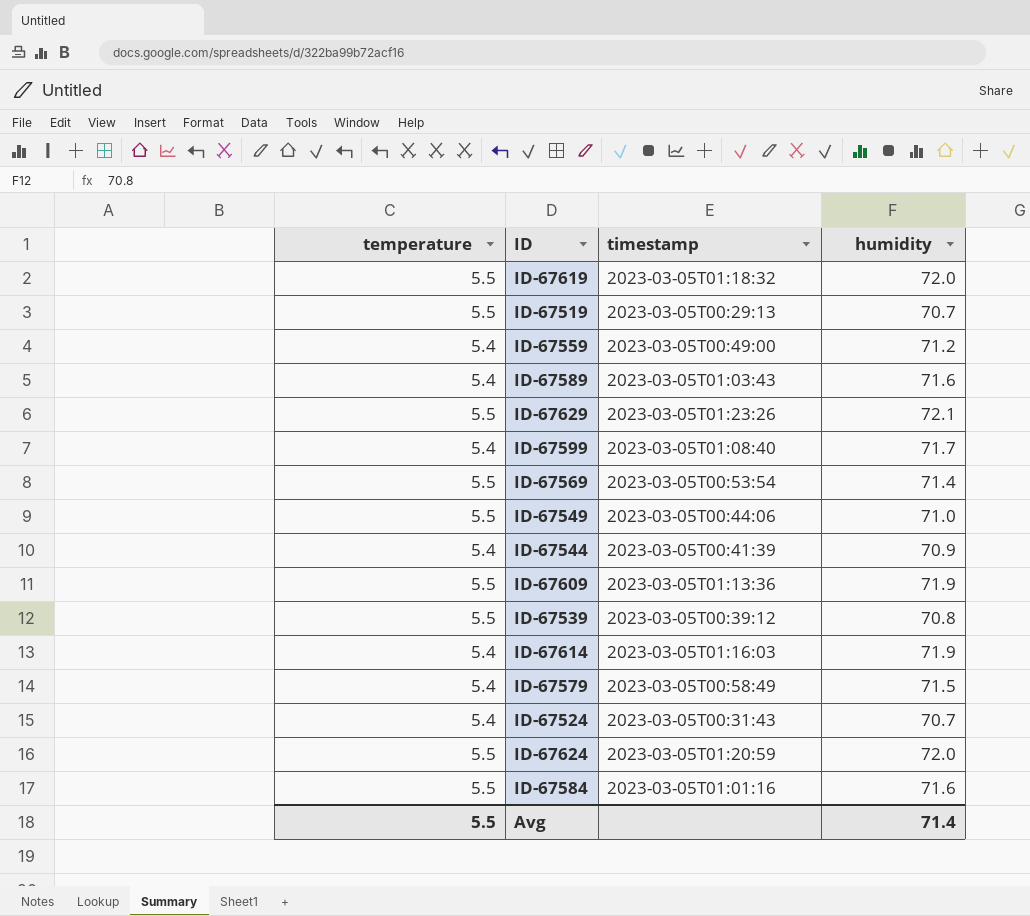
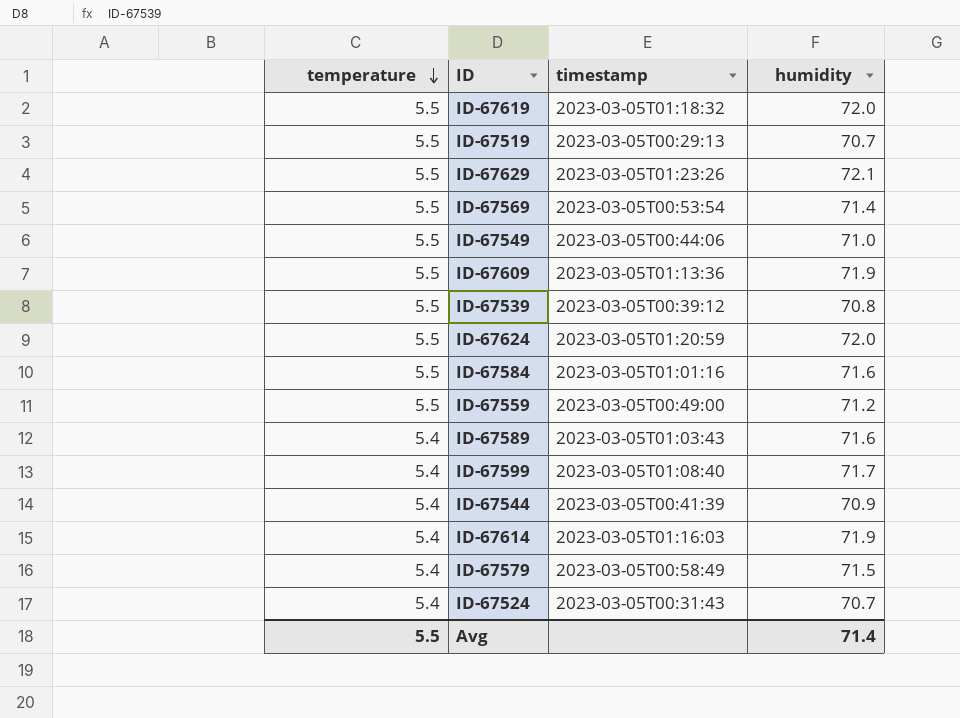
row order: none -> temperature descending
ID-67559 | temperature: 5.4 -> 5.5

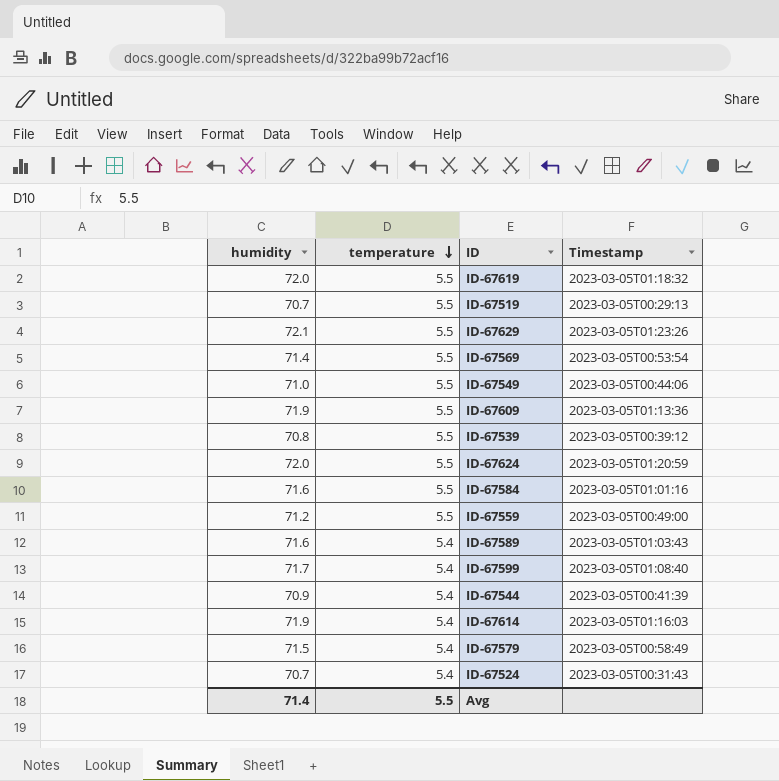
column humidity | position: 4 -> 1
column name: timestamp -> Timestamp

